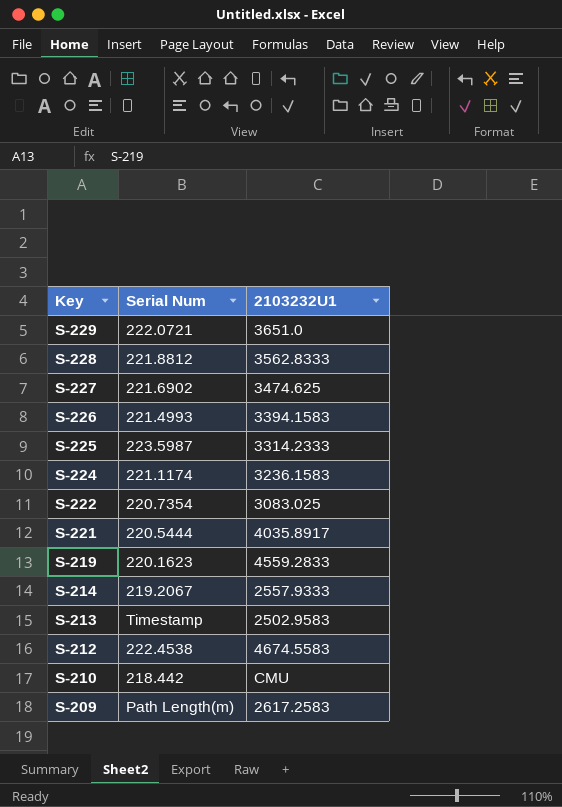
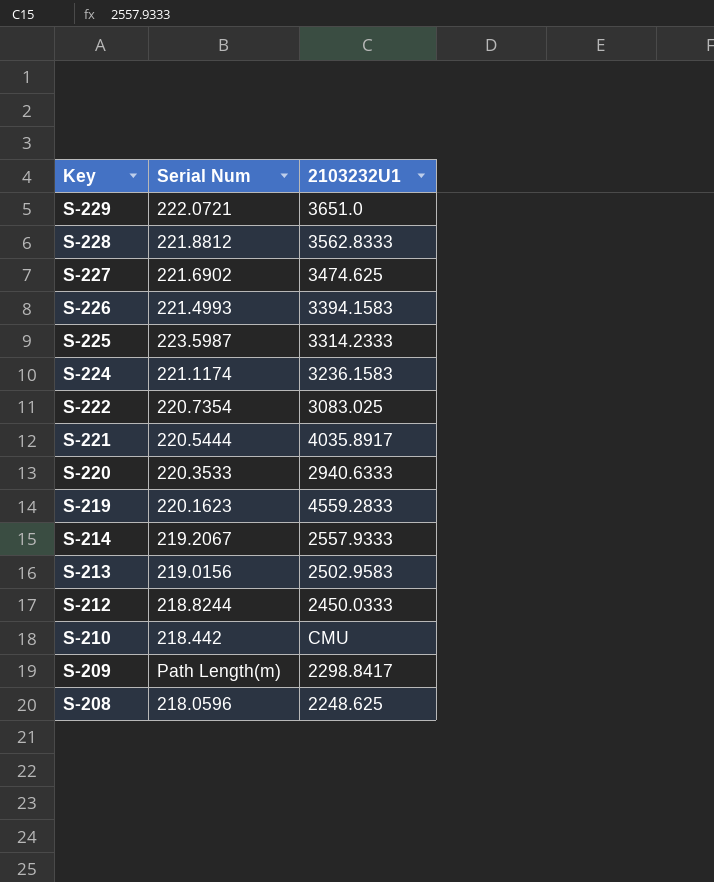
row S-220: none -> 220.3533 | 2940.6333
S-213 | Serial Num: Timestamp -> 219.0156
S-212 | Serial Num: 222.4538 -> 218.8244
S-212 | 2103232U1: 4674.5583 -> 2450.0333
S-209 | 2103232U1: 2617.2583 -> 2298.8417
row S-208: none -> 218.0596 | 2248.625

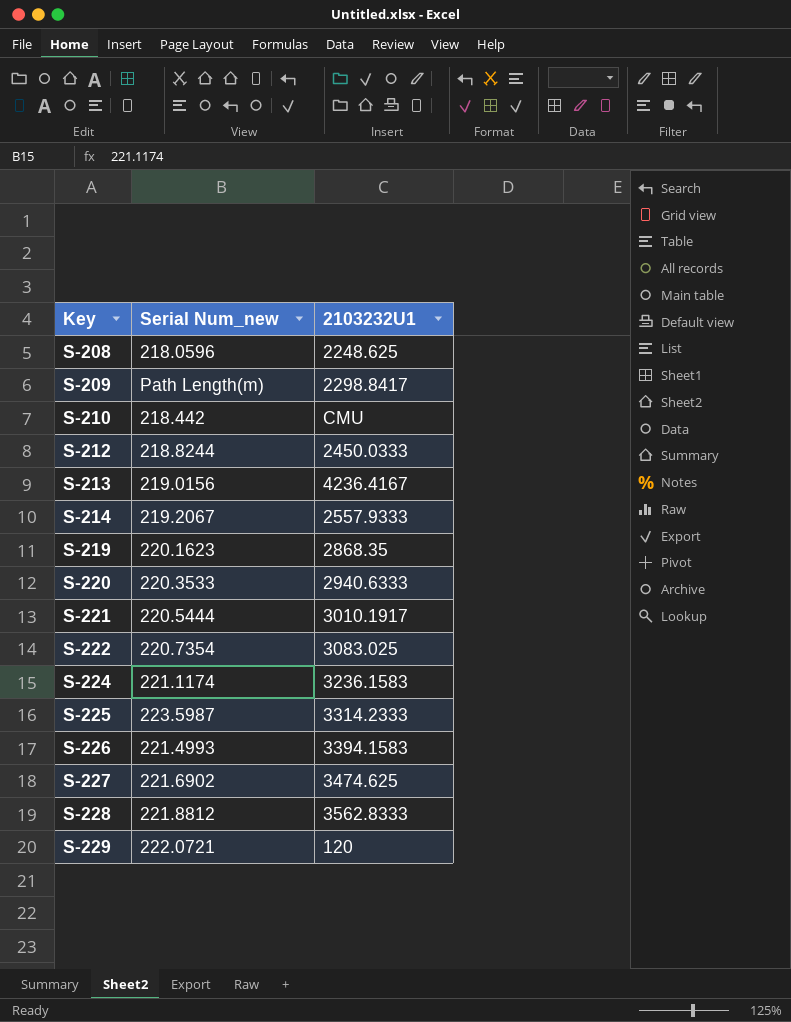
row order: Key descending -> Key ascending
column name: Serial Num -> Serial Num_new
S-213 | 2103232U1: 2502.9583 -> 4236.4167
S-219 | 2103232U1: 4559.2833 -> 2868.35
S-221 | 2103232U1: 4035.8917 -> 3010.1917
S-229 | 2103232U1: 3651.0 -> 120

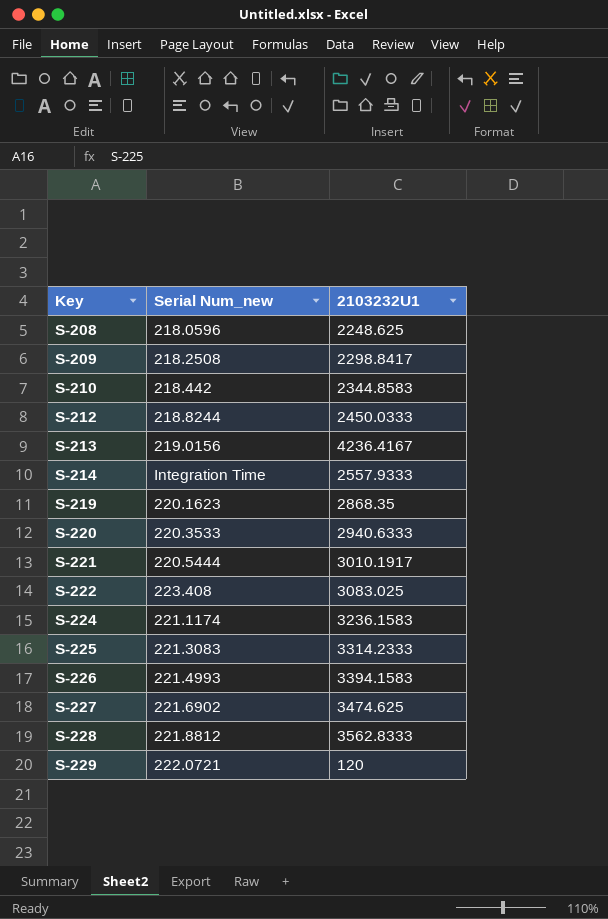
S-209 | Serial Num_new: Path Length(m) -> 218.2508
S-210 | 2103232U1: CMU -> 2344.8583
S-214 | Serial Num_new: 219.2067 -> Integration Time
S-222 | Serial Num_new: 220.7354 -> 223.408
S-225 | Serial Num_new: 223.5987 -> 221.3083

